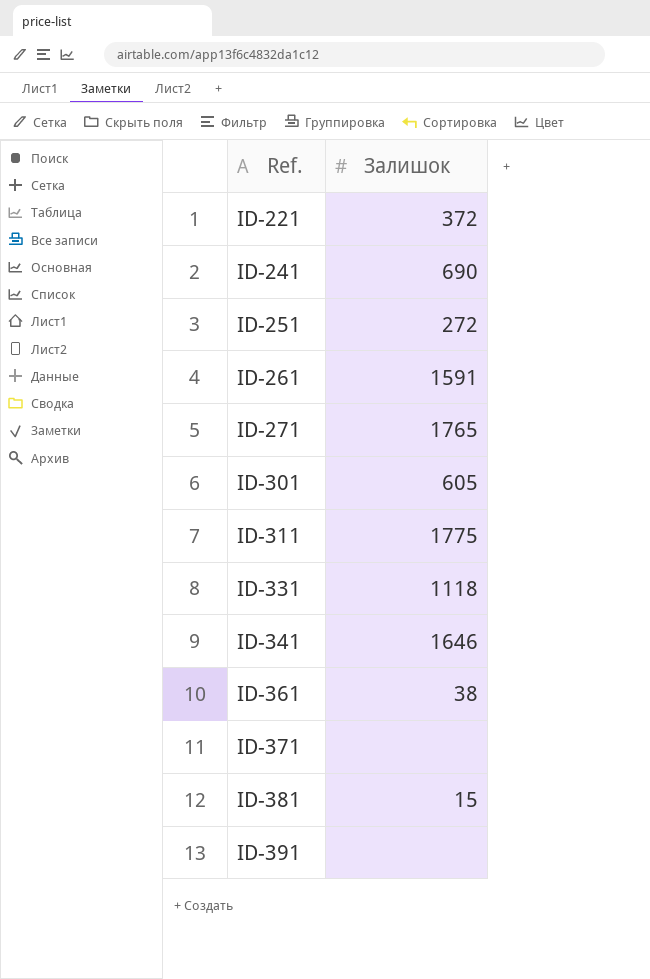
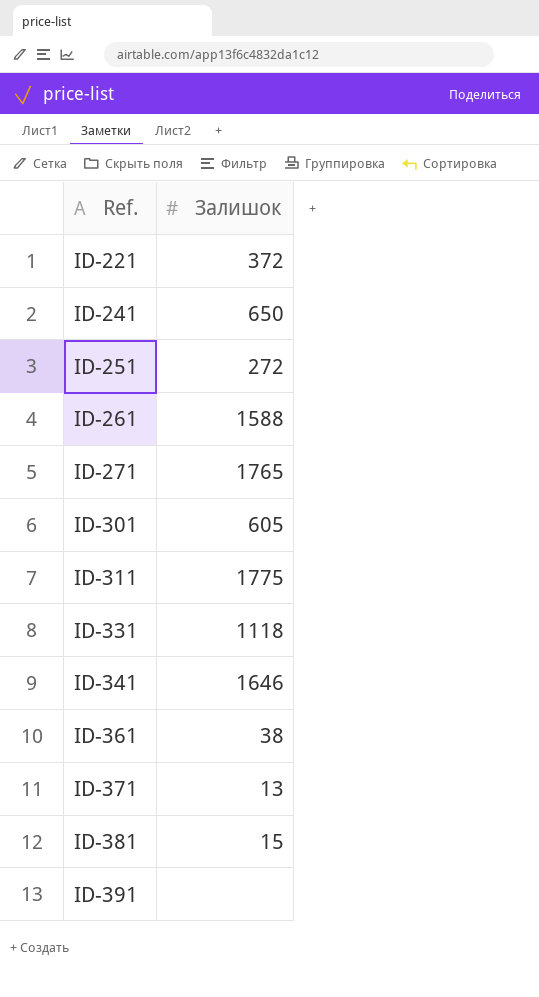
ID-241 | Залишок: 690 -> 650
ID-261 | Залишок: 1591 -> 1588
ID-371 | Залишок: none -> 13

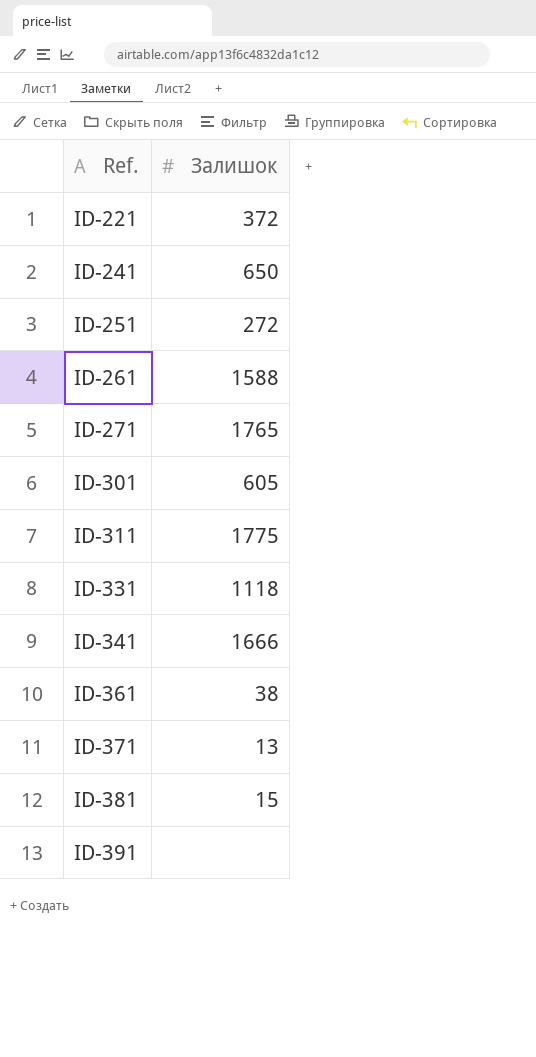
ID-341 | Залишок: 1646 -> 1666

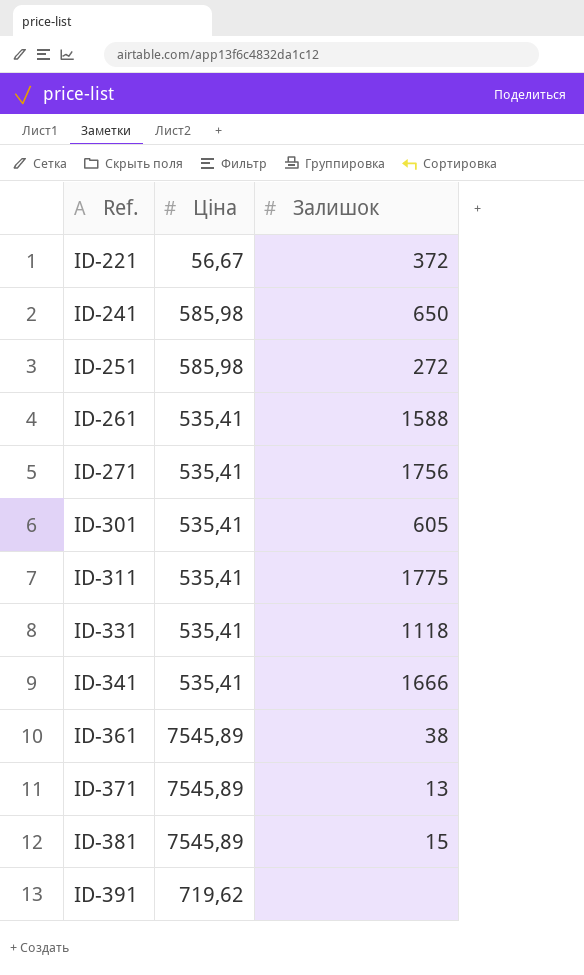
column Ціна | position: none -> 2
ID-271 | Залишок: 1765 -> 1756

